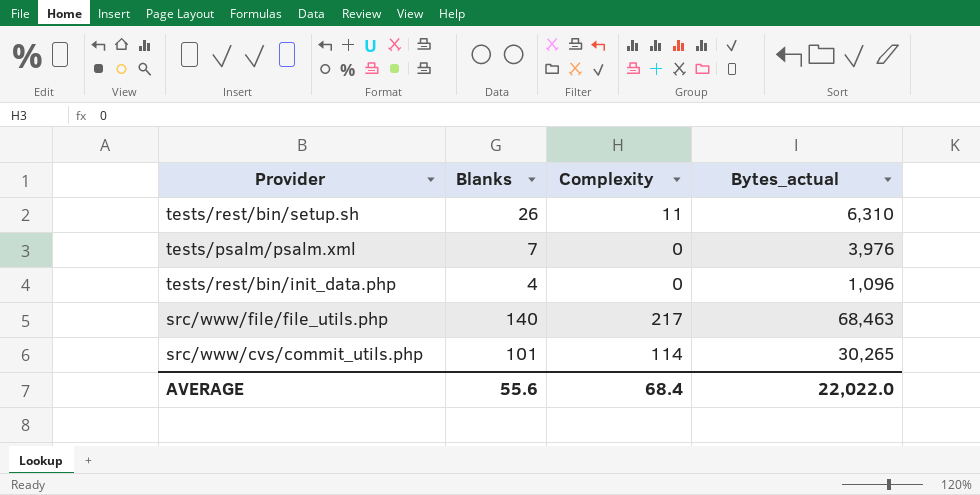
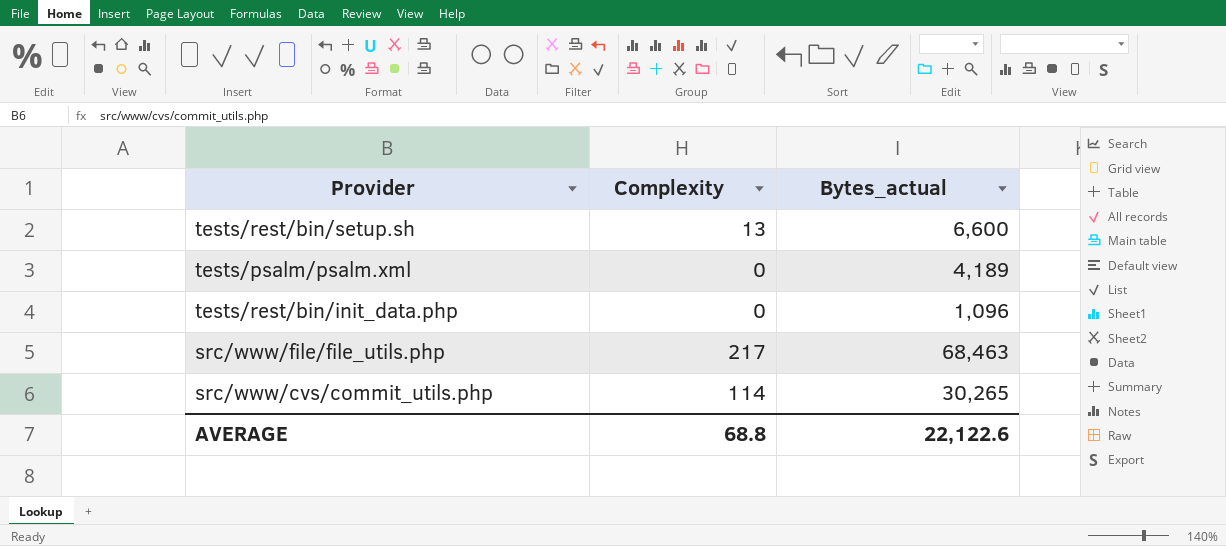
column Blanks | position: 2 -> none
tests/rest/bin/setup.sh | Complexity: 11 -> 13
tests/rest/bin/setup.sh | Bytes_actual: 6,310 -> 6,600
tests/psalm/psalm.xml | Bytes_actual: 3,976 -> 4,189
AVERAGE | Complexity: 68.4 -> 68.8
AVERAGE | Bytes_actual: 22,022.0 -> 22,122.6

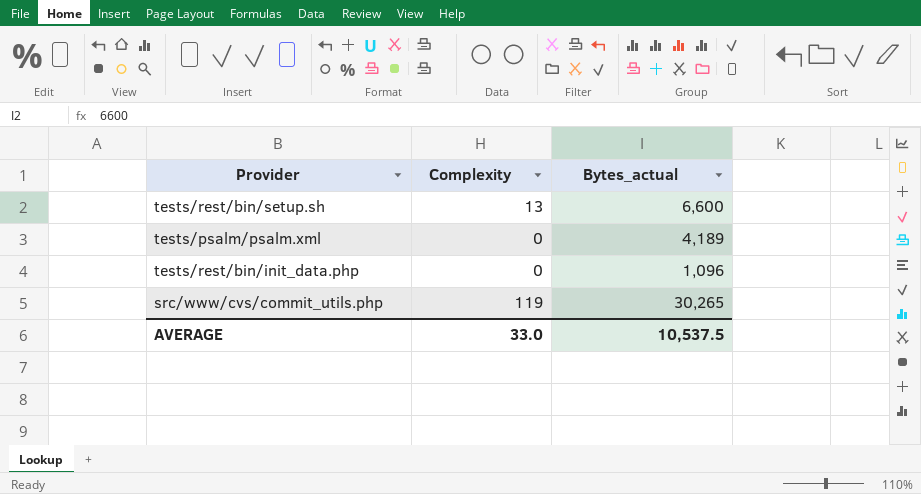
row src/www/file/file_utils.php: 217 | 68,463 -> none
src/www/cvs/commit_utils.php | Complexity: 114 -> 119
AVERAGE | Complexity: 68.8 -> 33.0
AVERAGE | Bytes_actual: 22,122.6 -> 10,537.5

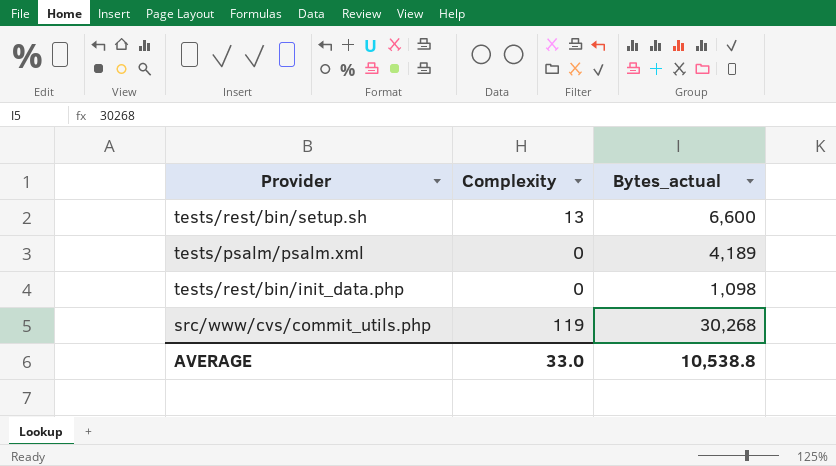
tests/rest/bin/init_data.php | Bytes_actual: 1,096 -> 1,098
src/www/cvs/commit_utils.php | Bytes_actual: 30,265 -> 30,268
AVERAGE | Bytes_actual: 10,537.5 -> 10,538.8

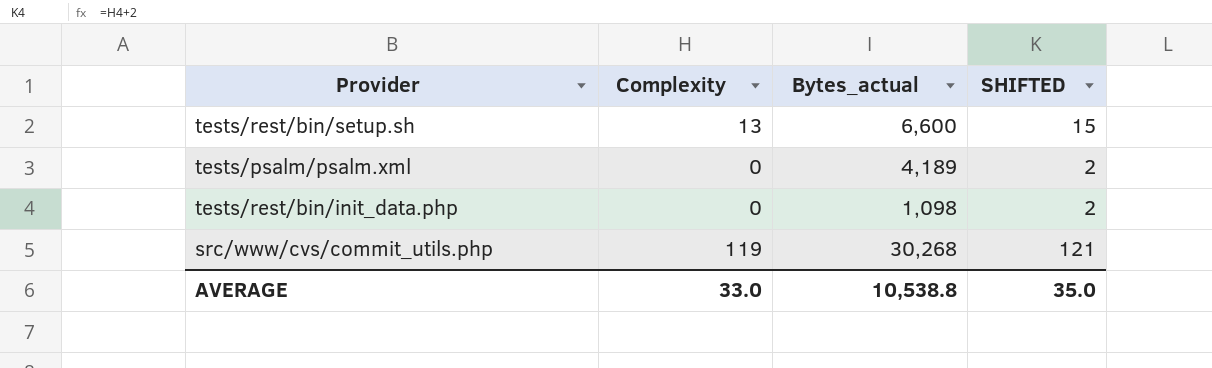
column SHIFTED | formula: none -> [Complexity] + 2

